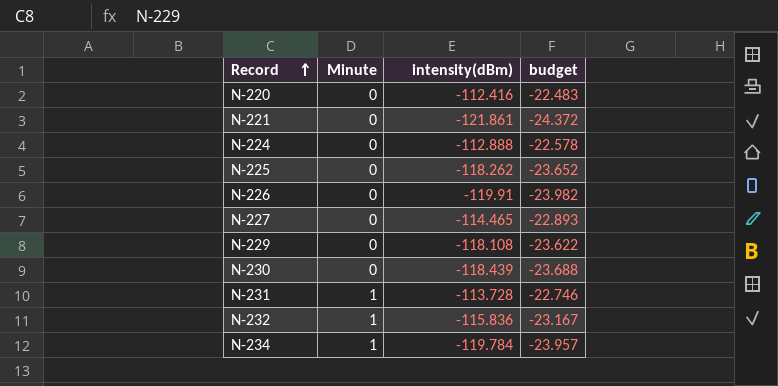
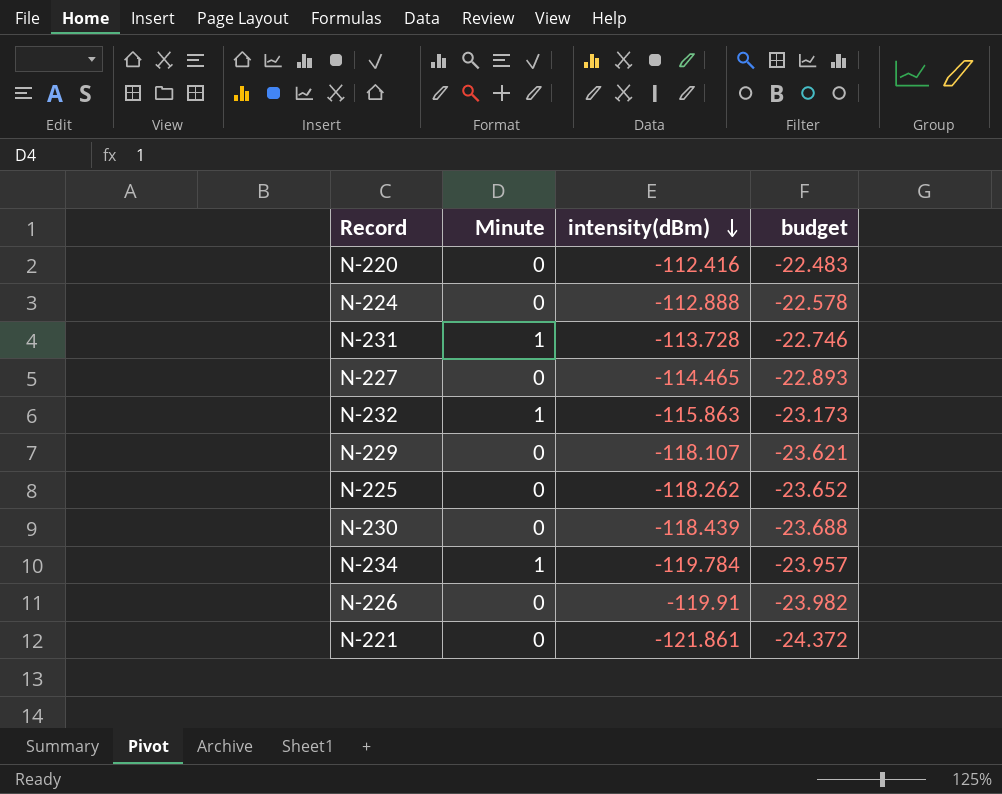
row order: Record ascending -> intensity(dBm) descending
N-232 | intensity(dBm): -115.836 -> -115.863
N-232 | budget: -23.167 -> -23.173
N-229 | intensity(dBm): -118.108 -> -118.107
N-229 | budget: -23.622 -> -23.621

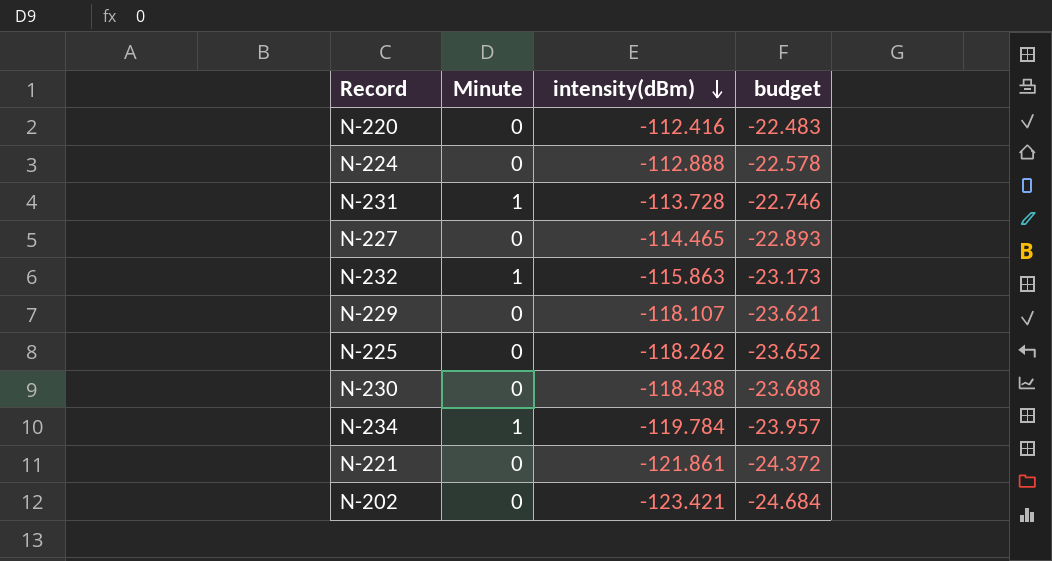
row N-226: 0 | -119.91 | -23.982 -> none
N-230 | intensity(dBm): -118.439 -> -118.438
row N-202: none -> 0 | -123.421 | -24.684

